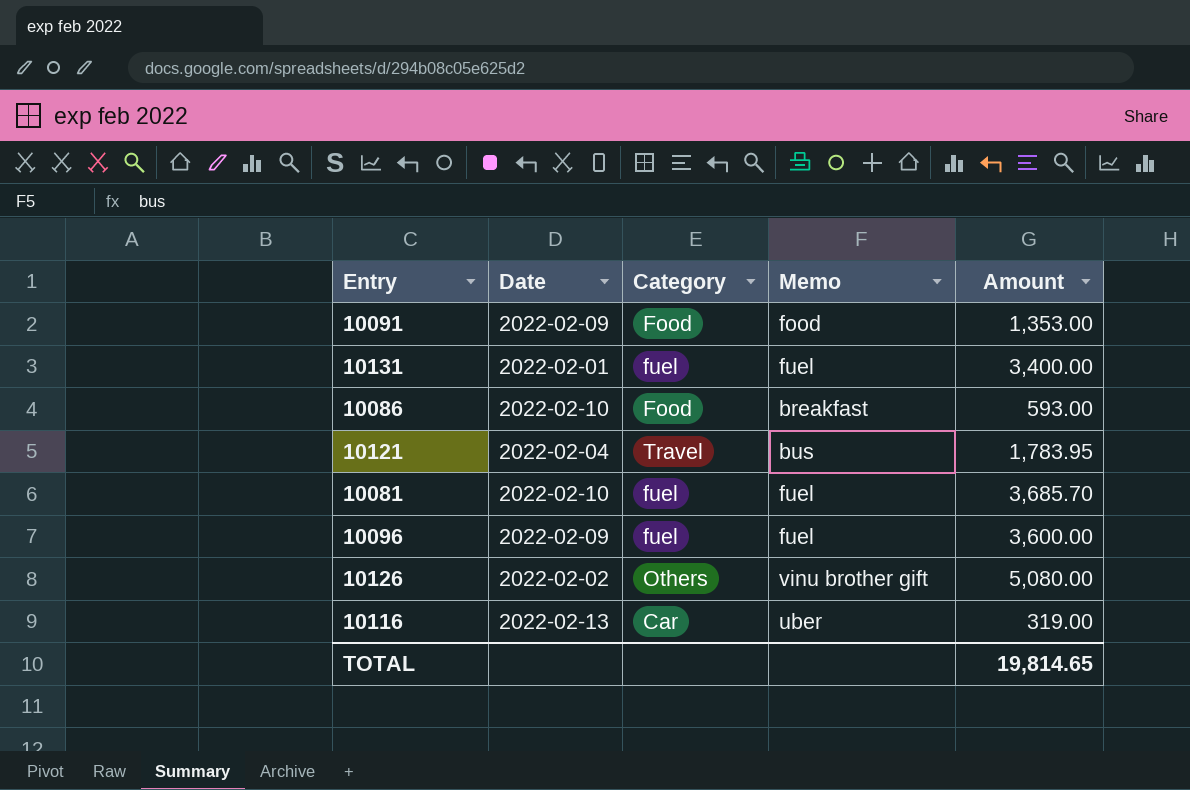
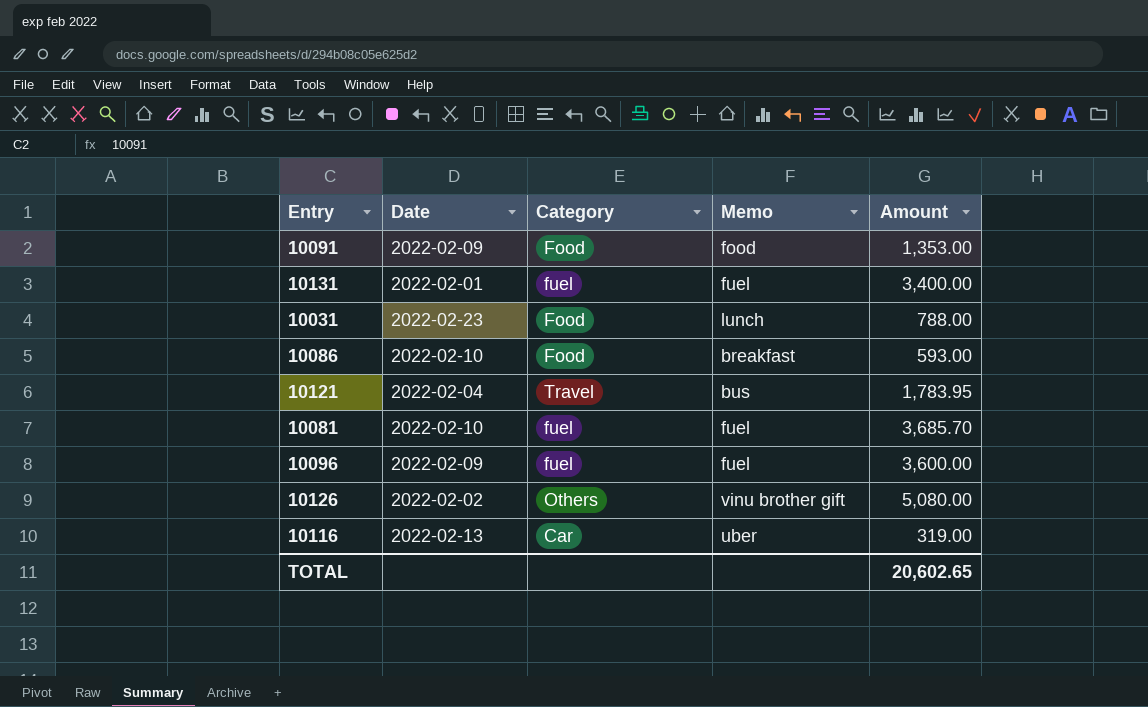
row 10031: none -> 2022-02-23 | Food | lunch | 788.00
TOTAL | Amount: 19,814.65 -> 20,602.65

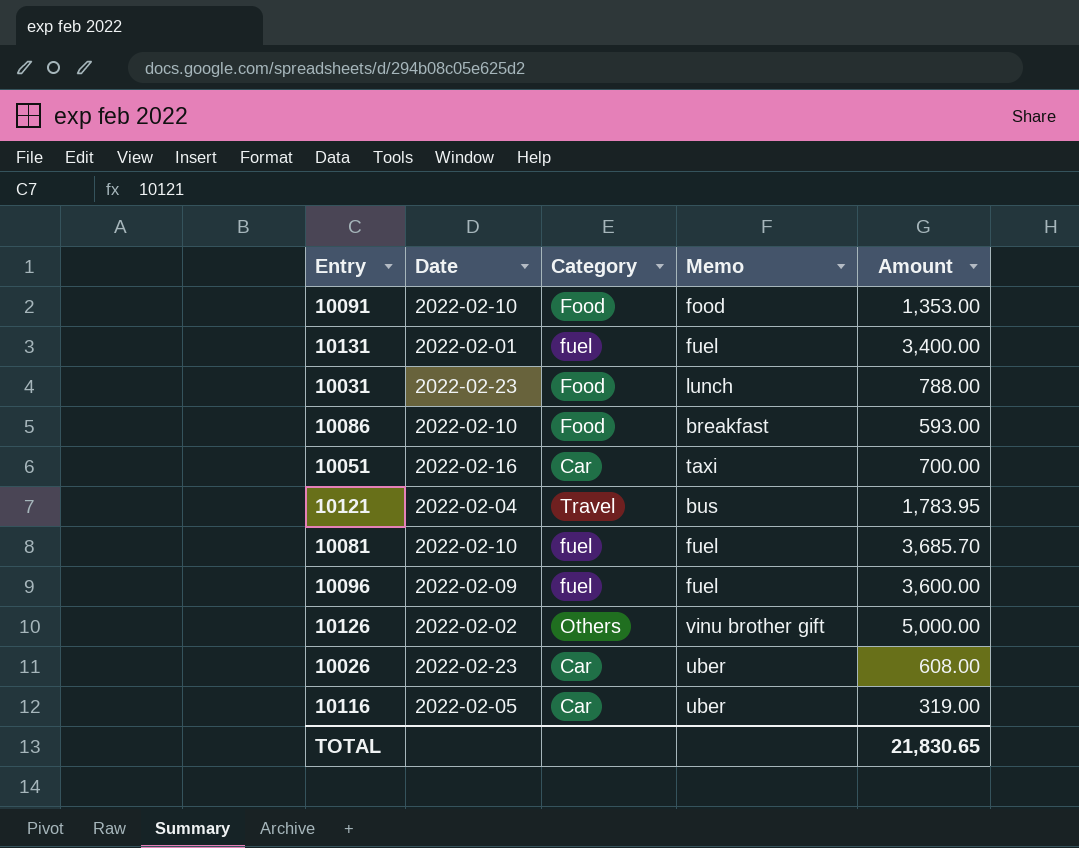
10091 | Date: 2022-02-09 -> 2022-02-10
row 10051: none -> 2022-02-16 | Car | taxi | 700.00
10126 | Amount: 5,080.00 -> 5,000.00
row 10026: none -> 2022-02-23 | Car | uber | 608.00
10116 | Date: 2022-02-13 -> 2022-02-05
TOTAL | Amount: 20,602.65 -> 21,830.65

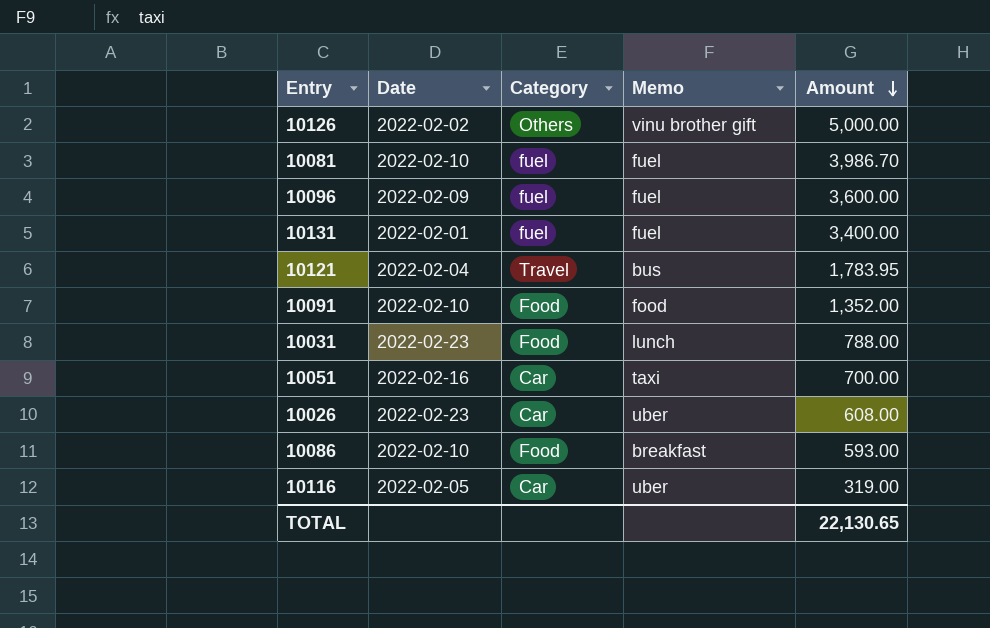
row order: none -> Amount descending
10081 | Amount: 3,685.70 -> 3,986.70
10091 | Amount: 1,353.00 -> 1,352.00
TOTAL | Amount: 21,830.65 -> 22,130.65

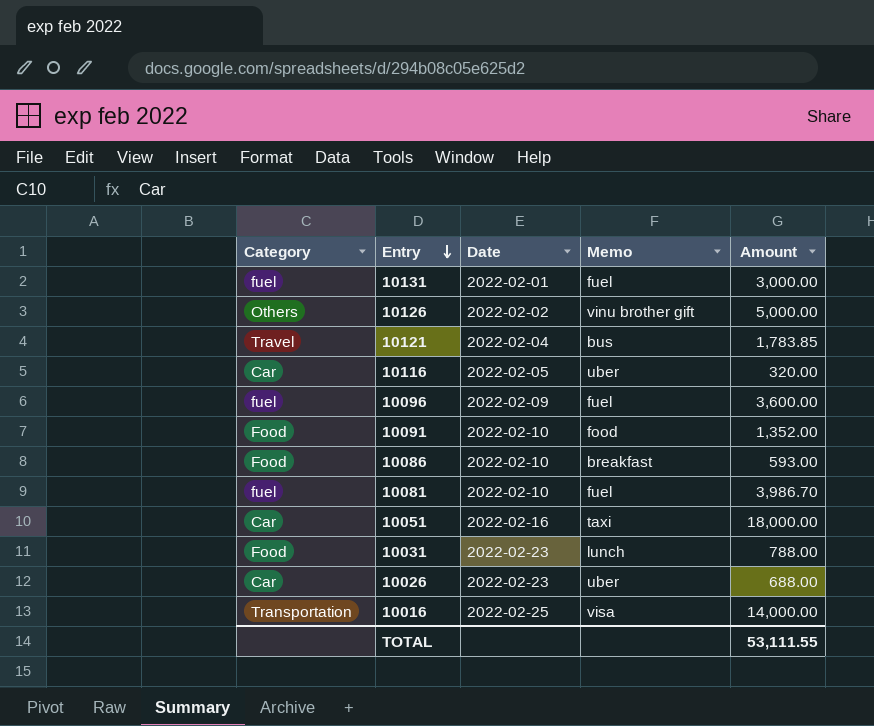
row order: Amount descending -> Entry descending
column Category | position: 3 -> 1
10131 | Amount: 3,400.00 -> 3,000.00
10121 | Amount: 1,783.95 -> 1,783.85
10116 | Amount: 319.00 -> 320.00
10051 | Amount: 700.00 -> 18,000.00
10026 | Amount: 608.00 -> 688.00
row 10016: none -> Transportation | 2022-02-25 | visa | 14,000.00
TOTAL | Amount: 22,130.65 -> 53,111.55

